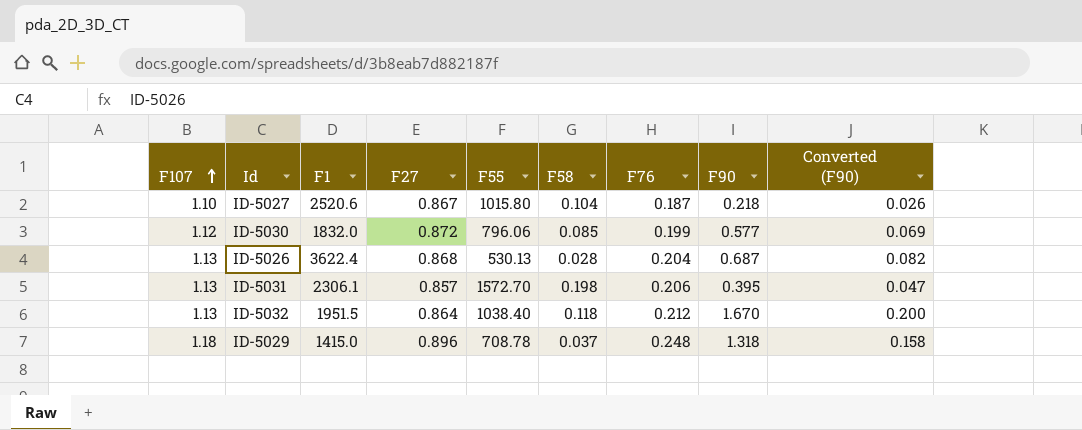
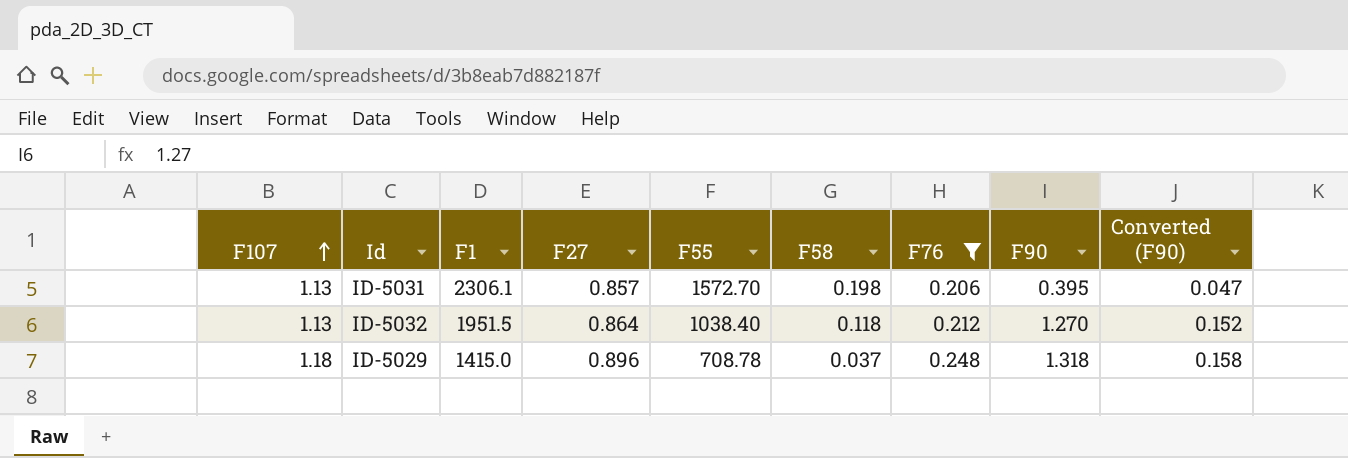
filter: none -> F76 >= 0.206
ID-5032 | F90: 1.670 -> 1.270
ID-5032 | Converted (F90): 0.200 -> 0.152

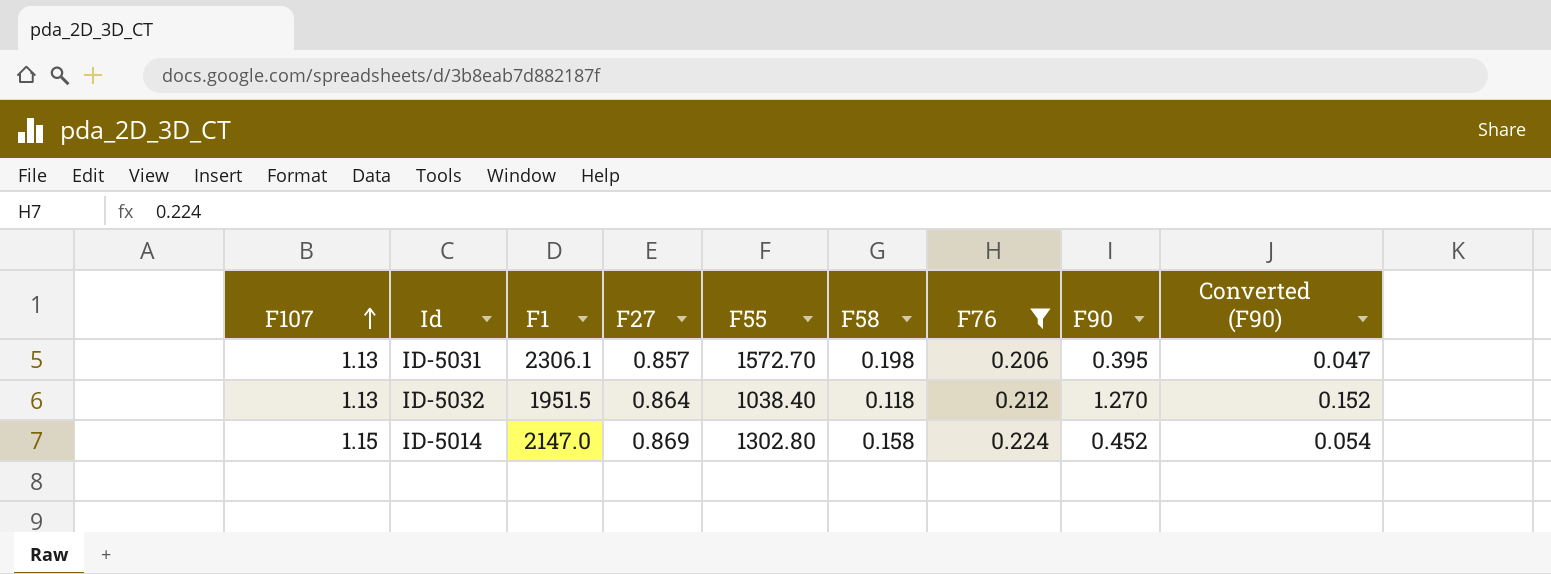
row ID-5029: 1.18 | 1415.0 | 0.896 | 708.78 | 0.037 | 0.248 | 1.318 | 0.158 -> none
row ID-5014: none -> 1.15 | 2147.0 | 0.869 | 1302.80 | 0.158 | 0.224 | 0.452 | 0.054

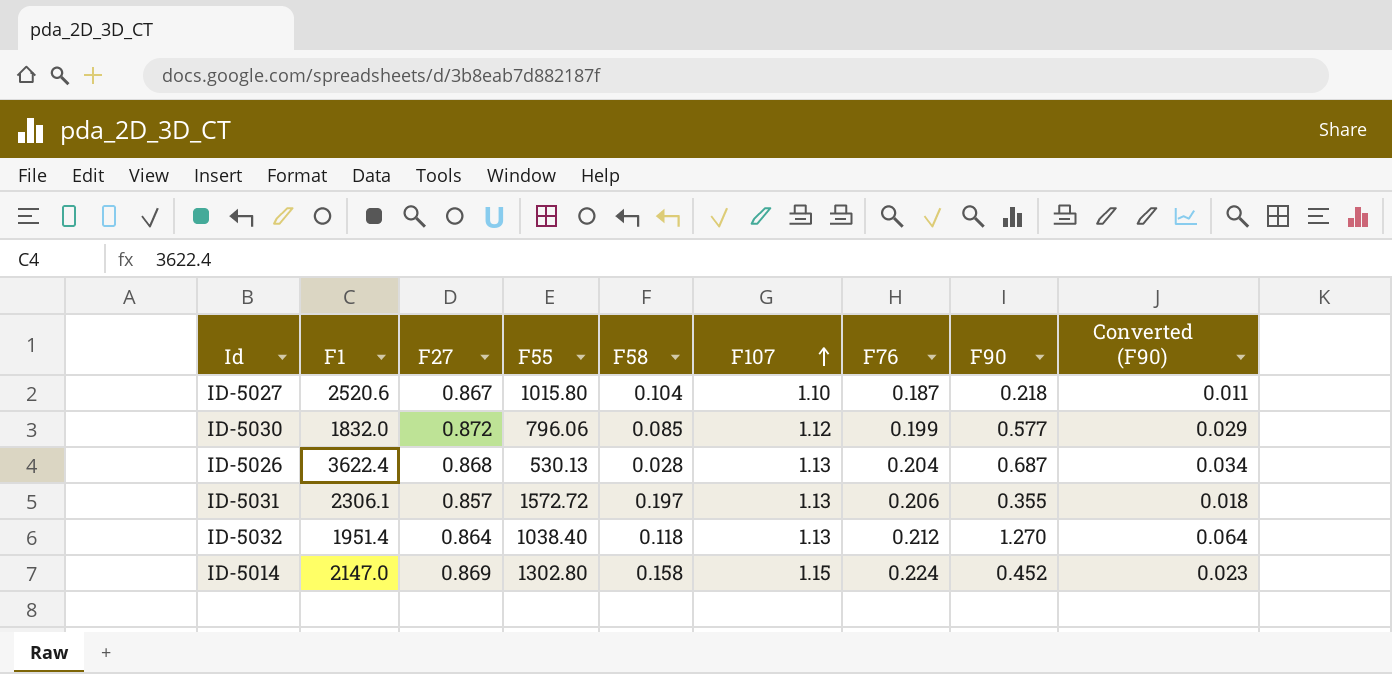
filter: F76 >= 0.206 -> none
column F107 | position: 1 -> 6
column Converted (F90) | formula: [F90] * 0.12 -> [F90] * 0.05
ID-5031 | F55: 1572.70 -> 1572.72
ID-5031 | F58: 0.198 -> 0.197
ID-5031 | F90: 0.395 -> 0.355
ID-5032 | F1: 1951.5 -> 1951.4

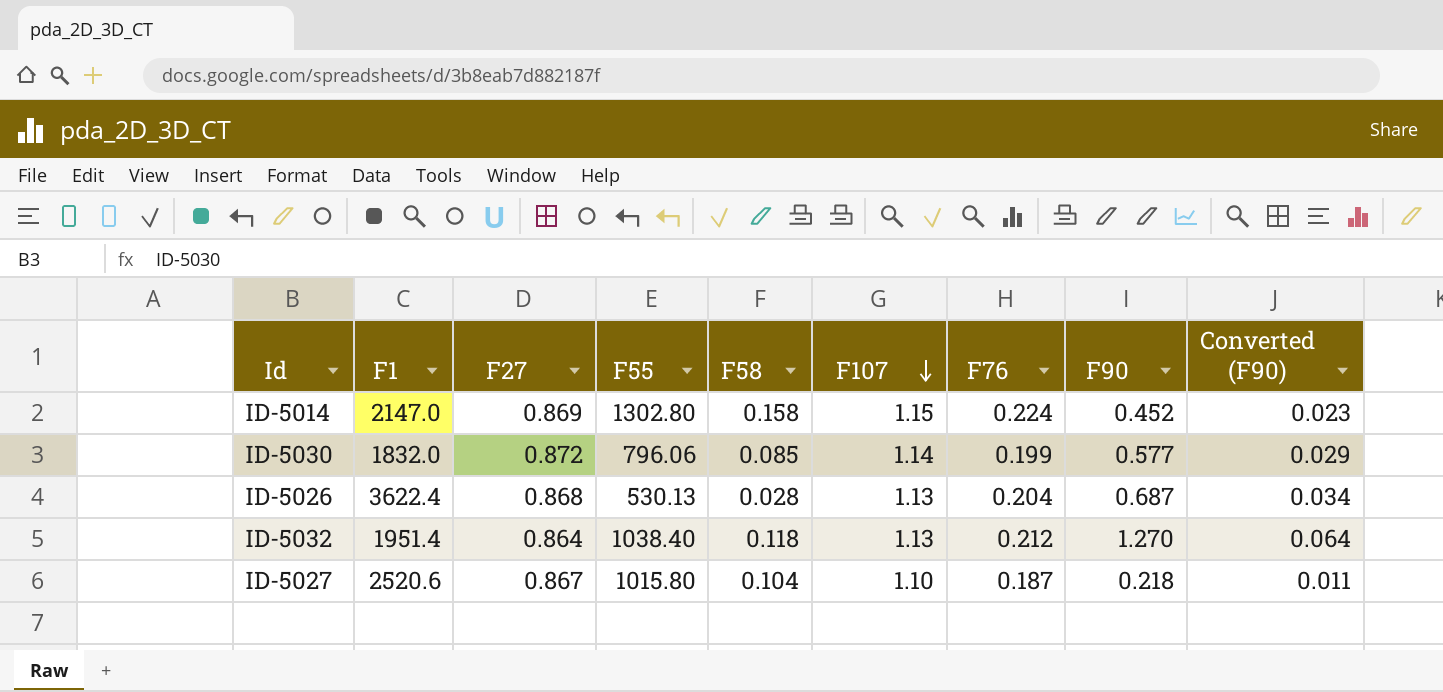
row order: F107 ascending -> F107 descending
row ID-5031: 2306.1 | 0.857 | 1572.72 | 0.197 | 1.13 | 0.206 | 0.355 | 0.018 -> none
ID-5030 | F107: 1.12 -> 1.14

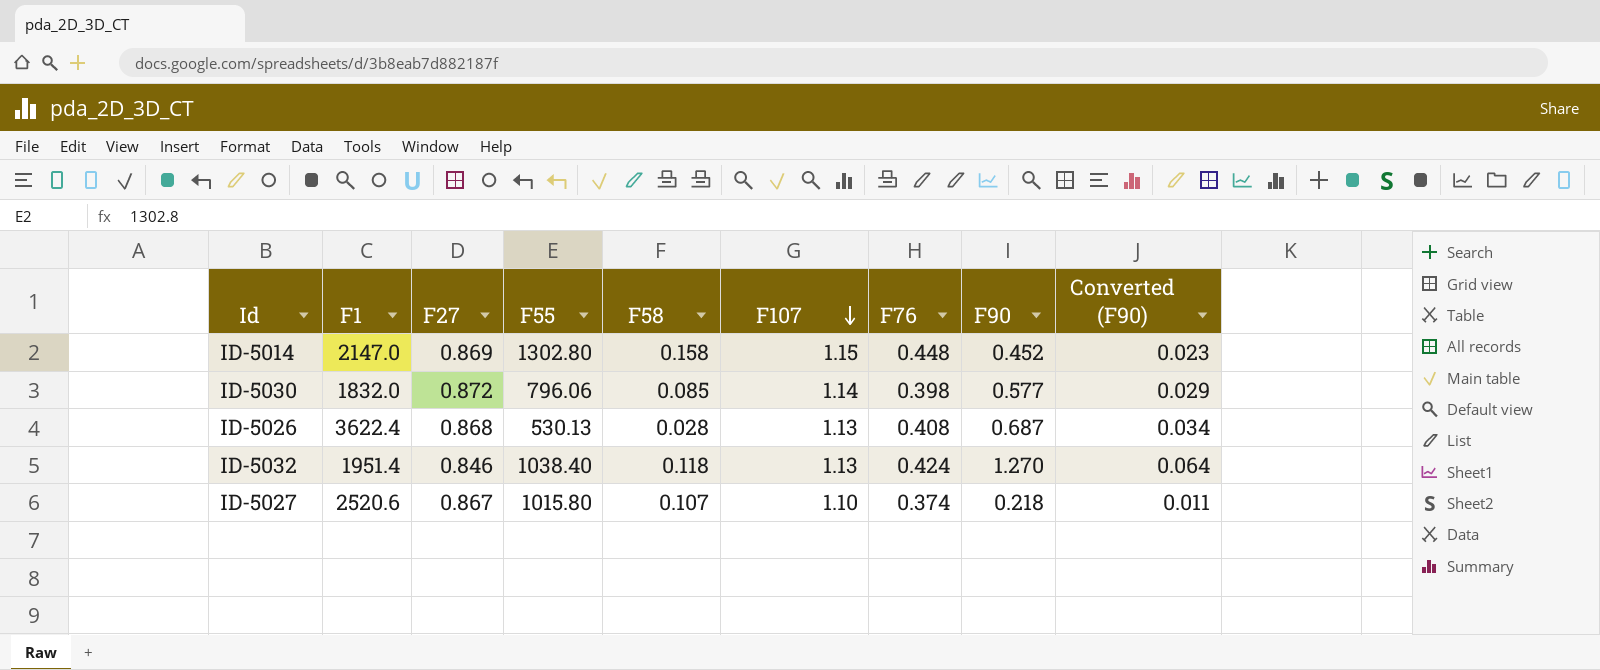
ID-5014 | F76: 0.224 -> 0.448
ID-5030 | F76: 0.199 -> 0.398
ID-5026 | F76: 0.204 -> 0.408
ID-5032 | F27: 0.864 -> 0.846
ID-5032 | F76: 0.212 -> 0.424
ID-5027 | F58: 0.104 -> 0.107
ID-5027 | F76: 0.187 -> 0.374

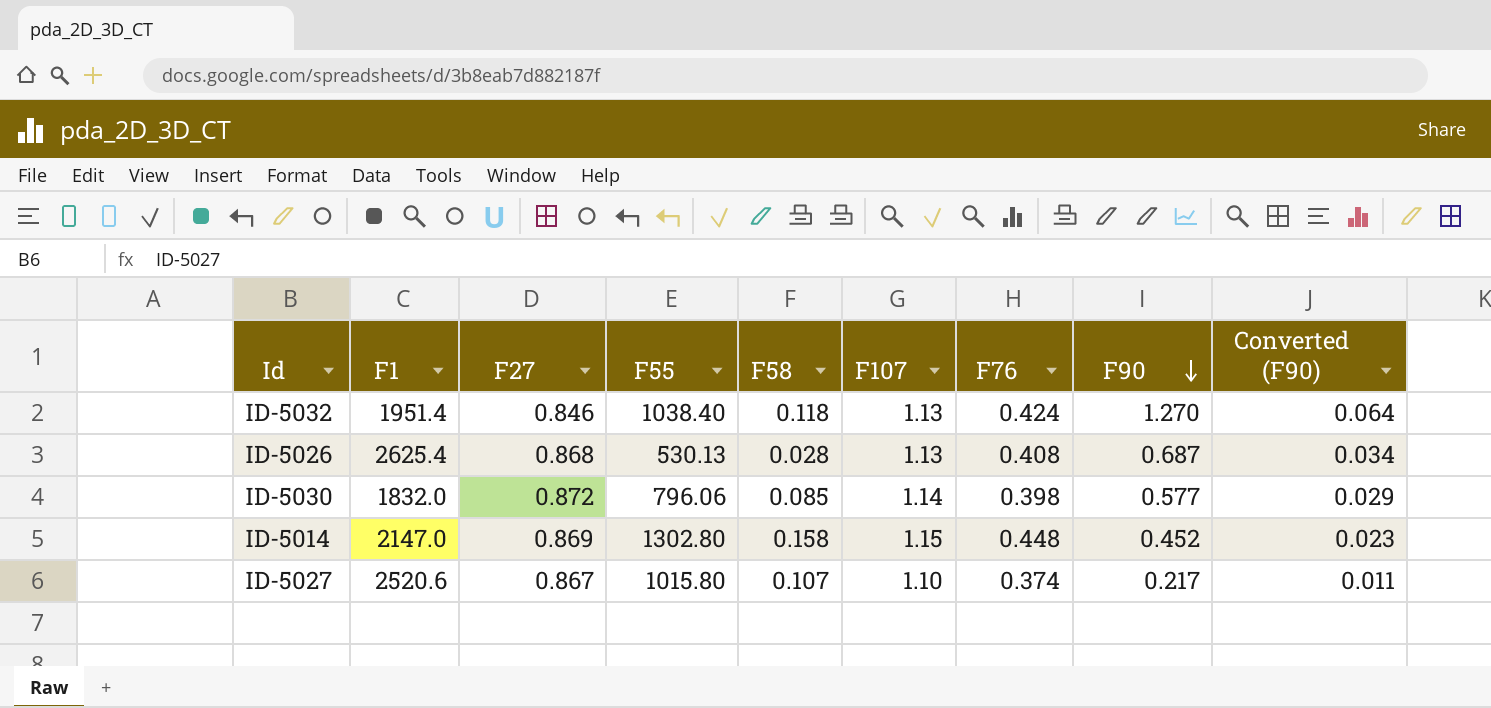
row order: F107 descending -> F90 descending
ID-5026 | F1: 3622.4 -> 2625.4
ID-5027 | F90: 0.218 -> 0.217

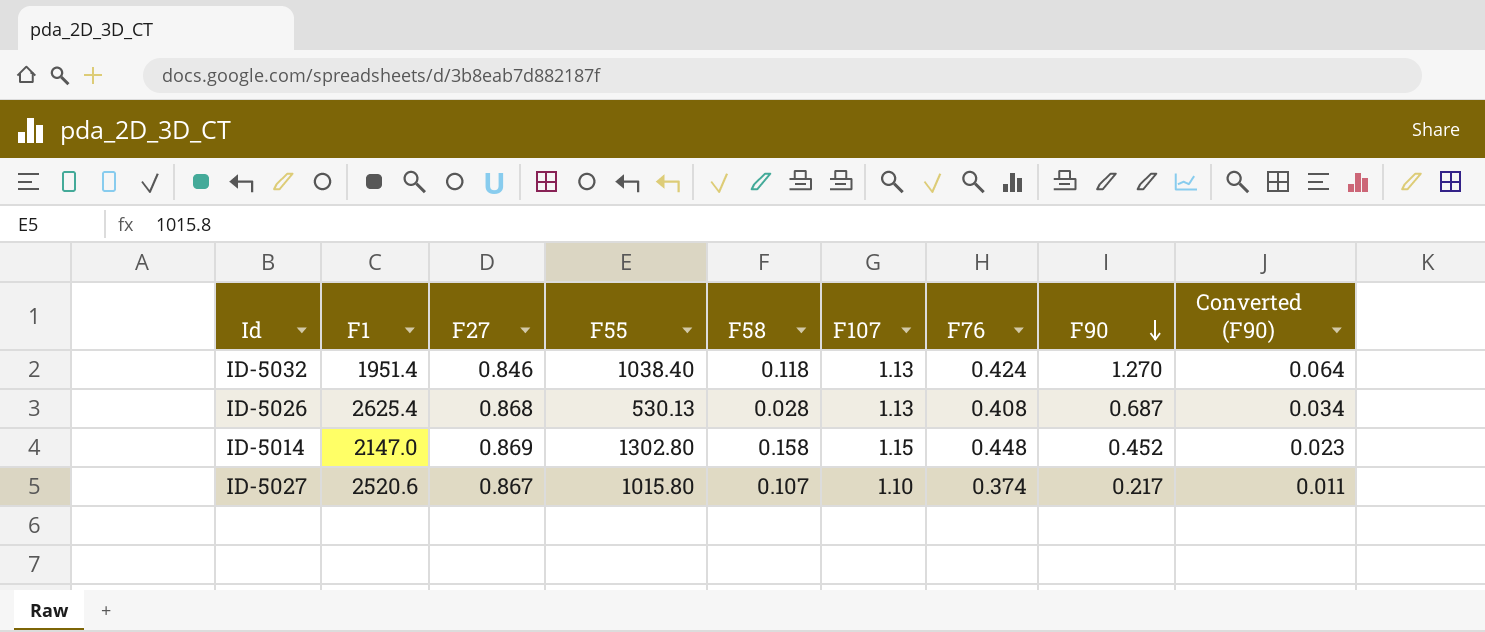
row ID-5030: 1832.0 | 0.872 | 796.06 | 0.085 | 1.14 | 0.398 | 0.577 | 0.029 -> none

